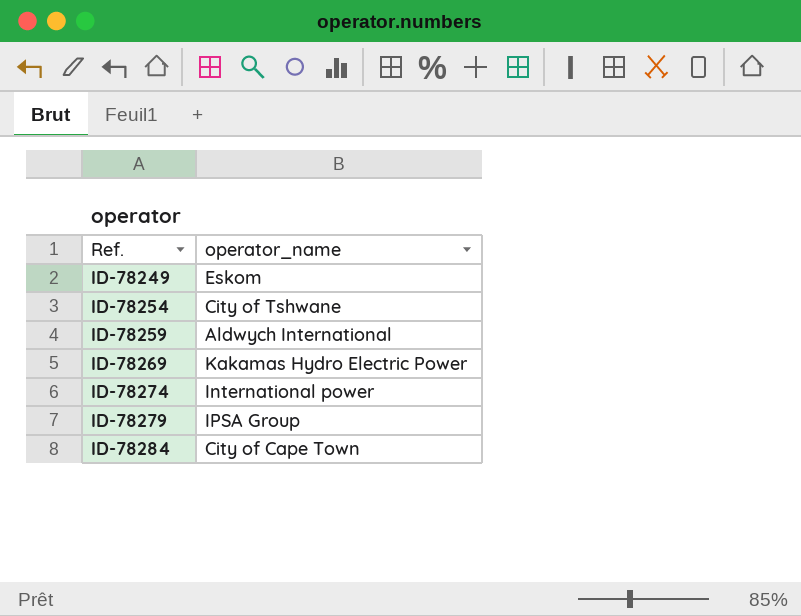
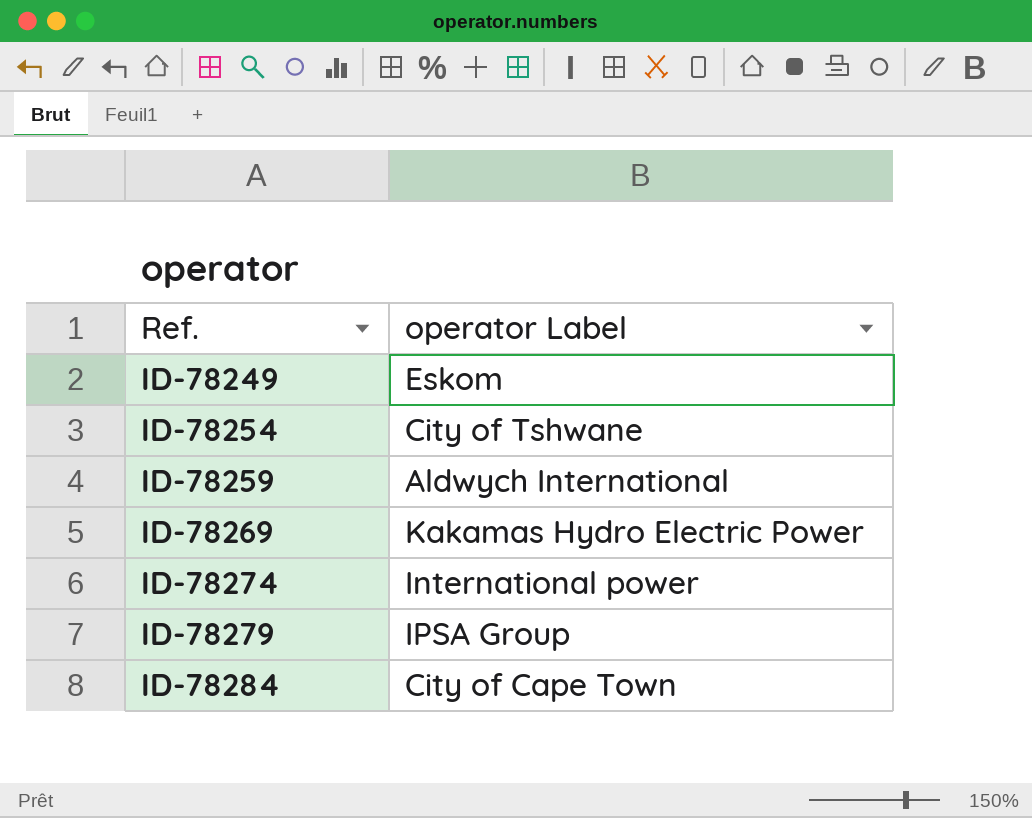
column name: operator_name -> operator Label

